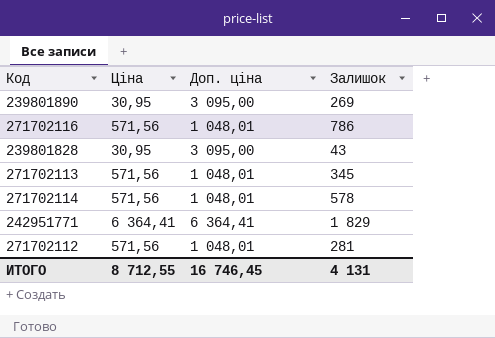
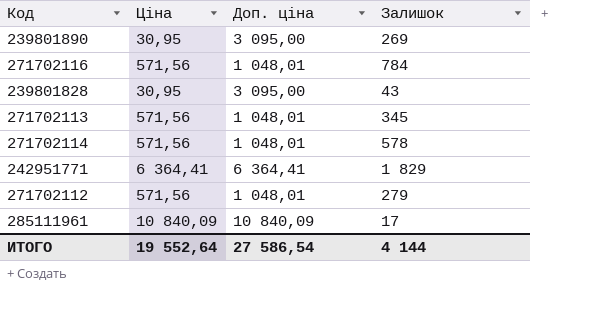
271702116 | Залишок: 786 -> 784
271702112 | Залишок: 281 -> 279
row 285111961: none -> 10 840,09 | 10 840,09 | 17
ИТОГО | Ціна: 8 712,55 -> 19 552,64
ИТОГО | Доп. ціна: 16 746,45 -> 27 586,54
ИТОГО | Залишок: 4 131 -> 4 144

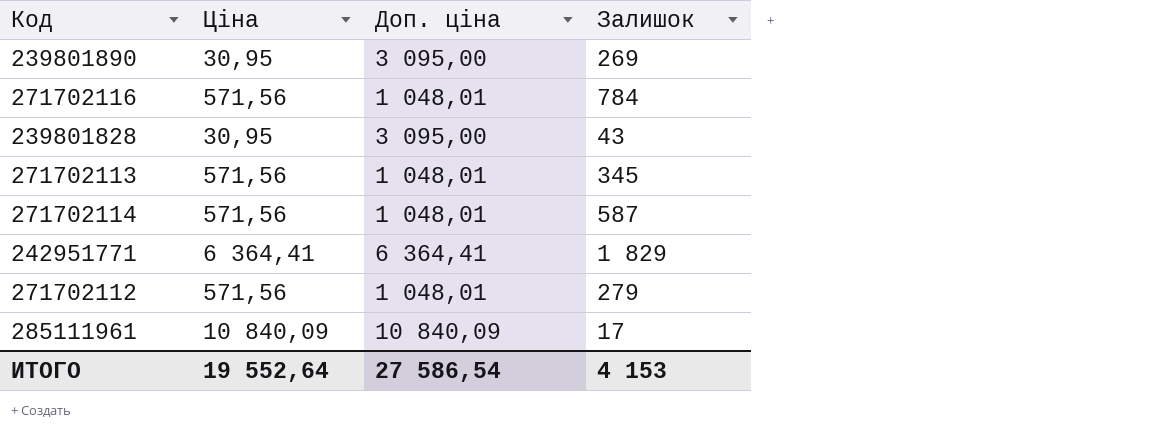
271702114 | Залишок: 578 -> 587
ИТОГО | Залишок: 4 144 -> 4 153

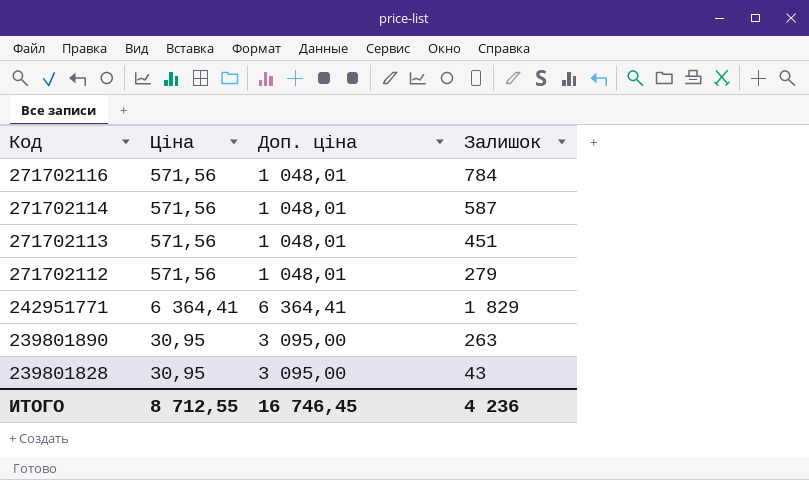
row order: none -> Код descending
row 285111961: 10 840,09 | 10 840,09 | 17 -> none
271702113 | Залишок: 345 -> 451
239801890 | Залишок: 269 -> 263
ИТОГО | Ціна: 19 552,64 -> 8 712,55
ИТОГО | Доп. ціна: 27 586,54 -> 16 746,45
ИТОГО | Залишок: 4 153 -> 4 236

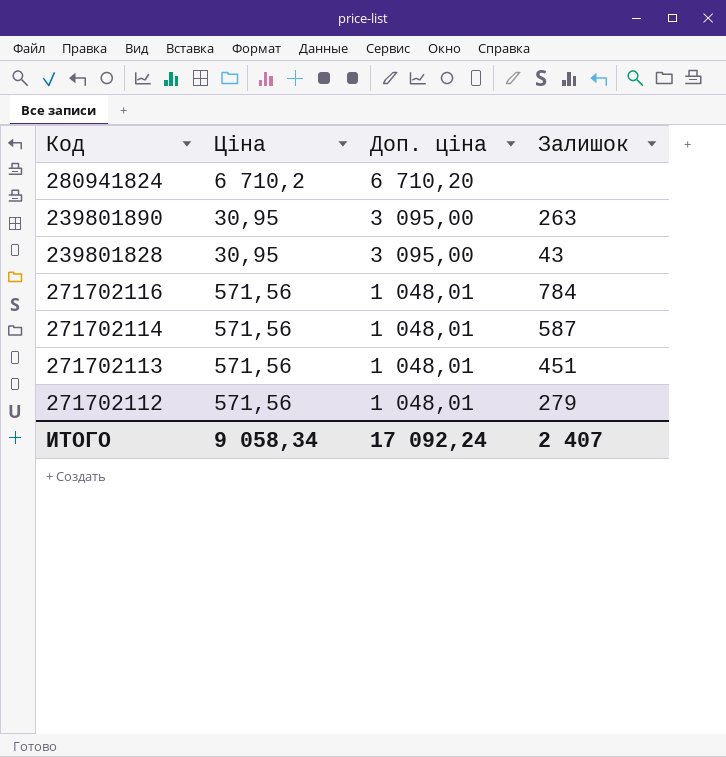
row order: Код descending -> Доп. ціна descending
row 242951771: 6 364,41 | 6 364,41 | 1 829 -> none
row 280941824: none -> 6 710,2 | 6 710,20 | none
ИТОГО | Ціна: 8 712,55 -> 9 058,34
ИТОГО | Доп. ціна: 16 746,45 -> 17 092,24
ИТОГО | Залишок: 4 236 -> 2 407

